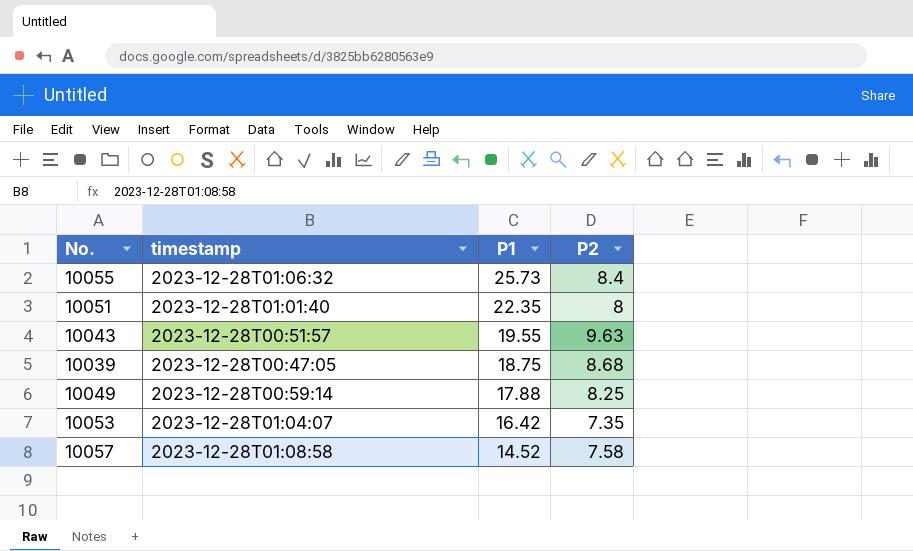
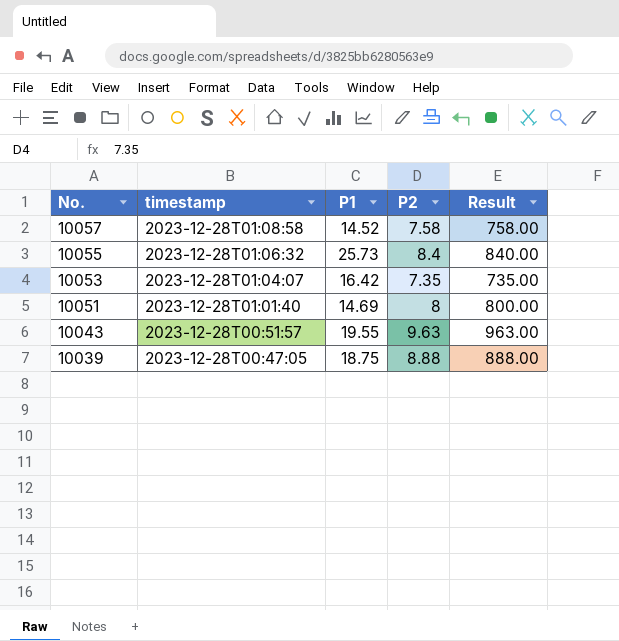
row order: P1 descending -> No. descending
column Result | formula: none -> [P2] * 100
row 10049: 2023-12-28T00:59:14 | 17.88 | 8.25 -> none
10051 | P1: 22.35 -> 14.69
10039 | P2: 8.68 -> 8.88

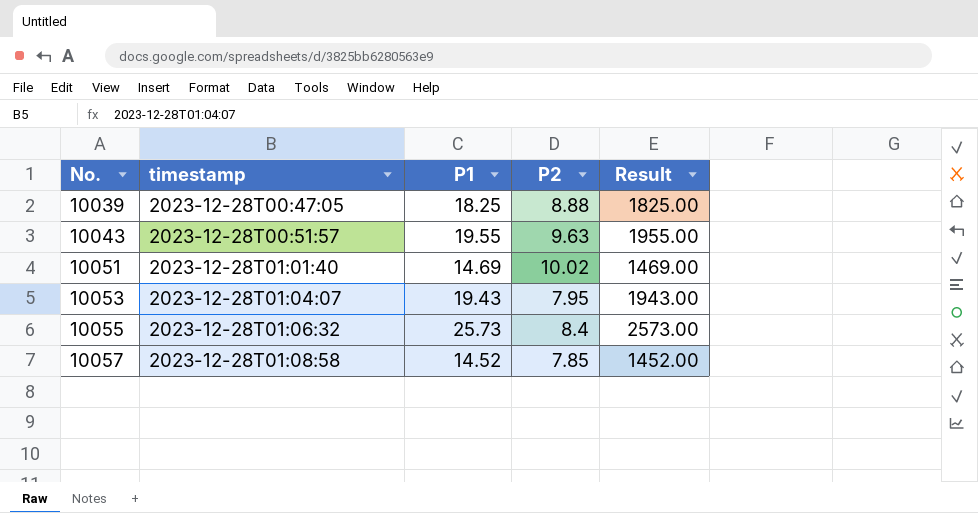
row order: No. descending -> No. ascending
column Result | formula: [P2] * 100 -> [P1] * 100
10039 | P1: 18.75 -> 18.25
10051 | P2: 8 -> 10.02
10053 | P1: 16.42 -> 19.43
10053 | P2: 7.35 -> 7.95
10057 | P2: 7.58 -> 7.85

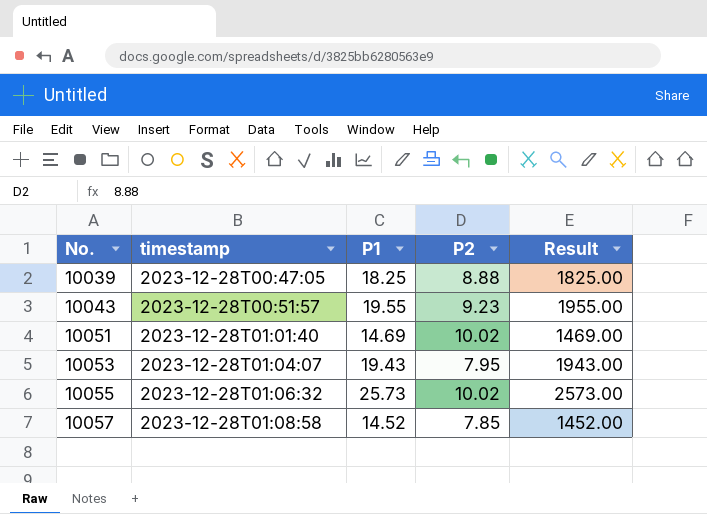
10043 | P2: 9.63 -> 9.23
10055 | P2: 8.4 -> 10.02

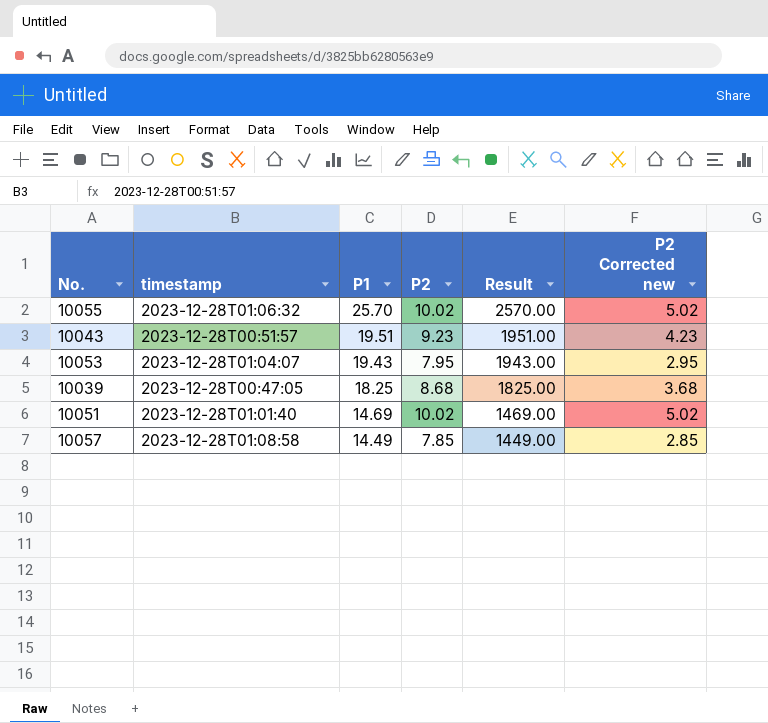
row order: No. ascending -> P1 descending
column P2 Corrected new | formula: none -> [P2] - 5
10055 | P1: 25.73 -> 25.70
10055 | Result: 2573.00 -> 2570.00
10043 | P1: 19.55 -> 19.51
10043 | Result: 1955.00 -> 1951.00
10039 | P2: 8.88 -> 8.68
10057 | P1: 14.52 -> 14.49
10057 | Result: 1452.00 -> 1449.00

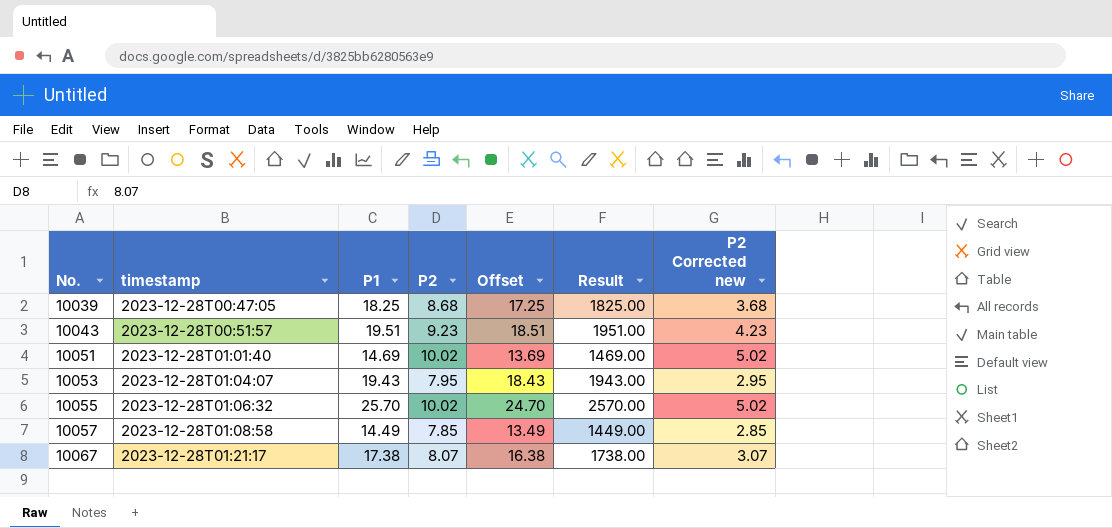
row order: P1 descending -> No. ascending
column Offset | formula: none -> [P1] - 1
row 10067: none -> 2023-12-28T01:21:17 | 17.38 | 8.07 | 16.38 | 1738.00 | 3.07

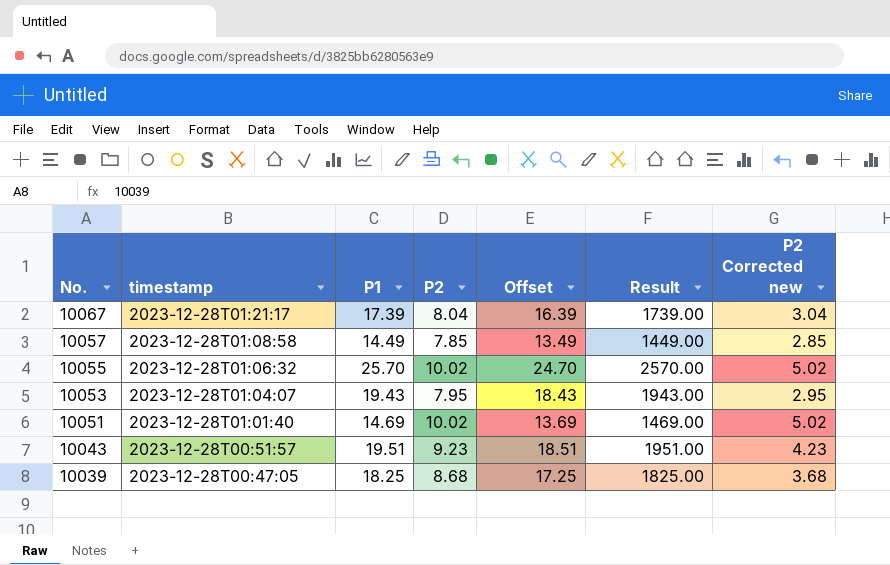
row order: No. ascending -> No. descending
10067 | P1: 17.38 -> 17.39
10067 | P2: 8.07 -> 8.04
10067 | Offset: 16.38 -> 16.39
10067 | Result: 1738.00 -> 1739.00
10067 | P2 Corrected new: 3.07 -> 3.04

